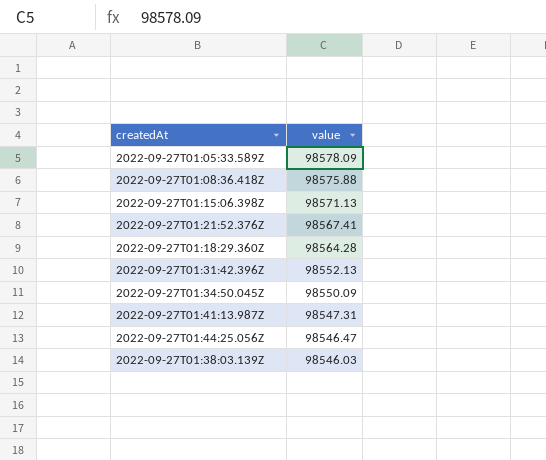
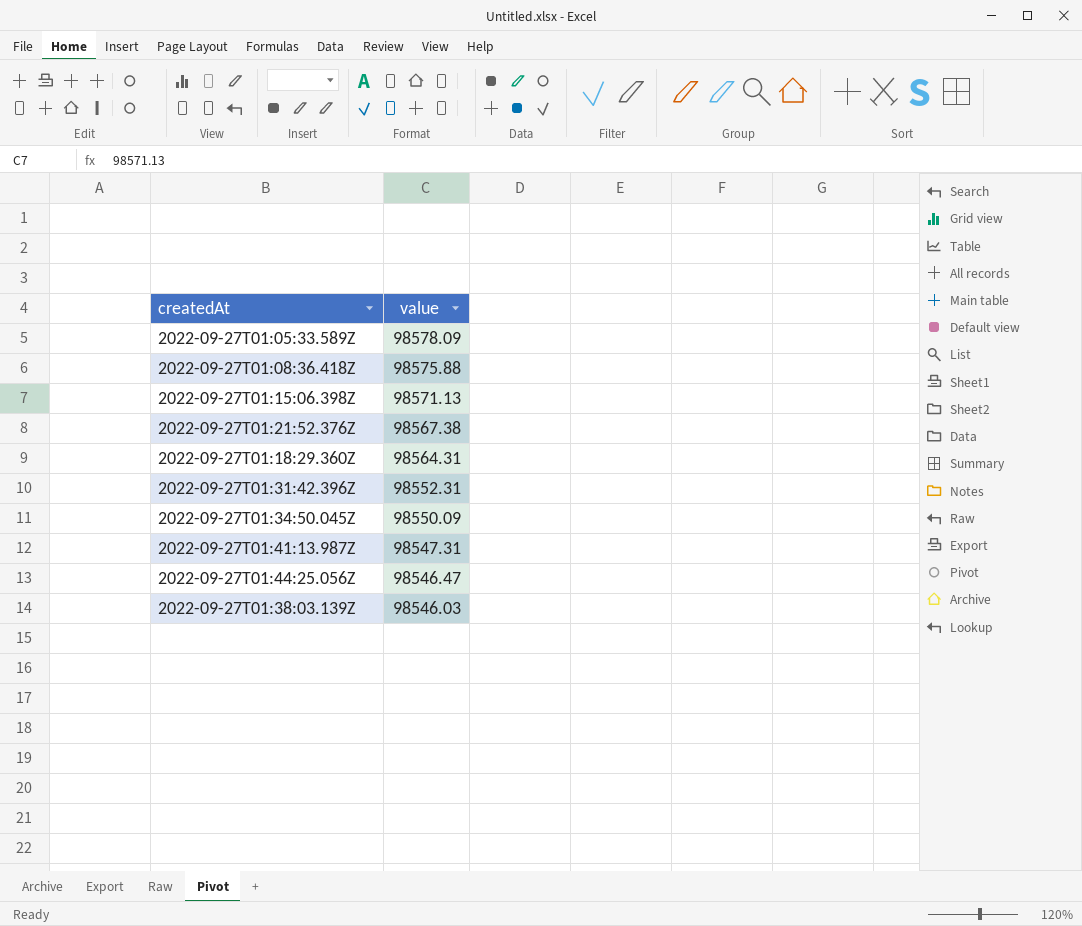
2022-09-27T01:21:52.376Z | value: 98567.41 -> 98567.38
2022-09-27T01:18:29.360Z | value: 98564.28 -> 98564.31
2022-09-27T01:31:42.396Z | value: 98552.13 -> 98552.31

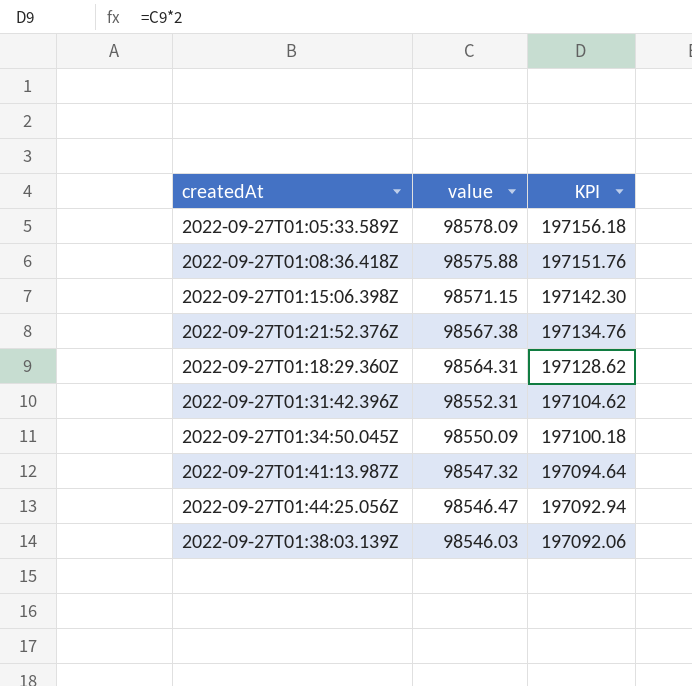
column KPI | formula: none -> [value] * 2
2022-09-27T01:15:06.398Z | value: 98571.13 -> 98571.15
2022-09-27T01:41:13.987Z | value: 98547.31 -> 98547.32

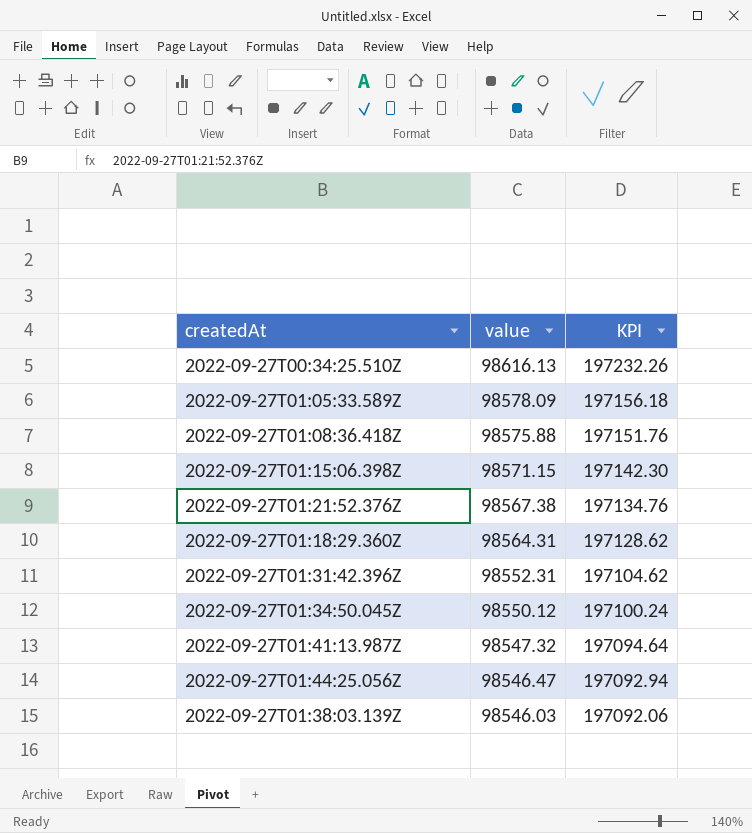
row 2022-09-27T00:34:25.510Z: none -> 98616.13 | 197232.26
2022-09-27T01:34:50.045Z | value: 98550.09 -> 98550.12
2022-09-27T01:34:50.045Z | KPI: 197100.18 -> 197100.24

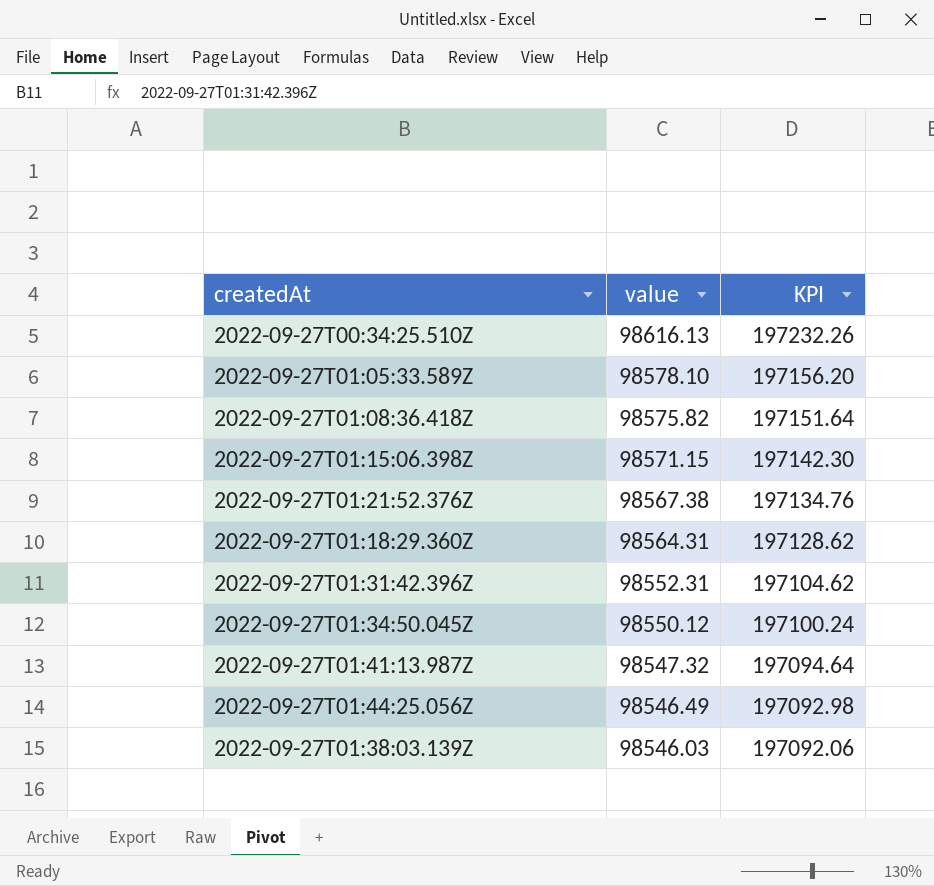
2022-09-27T01:05:33.589Z | value: 98578.09 -> 98578.10
2022-09-27T01:05:33.589Z | KPI: 197156.18 -> 197156.20
2022-09-27T01:08:36.418Z | value: 98575.88 -> 98575.82
2022-09-27T01:08:36.418Z | KPI: 197151.76 -> 197151.64
2022-09-27T01:44:25.056Z | value: 98546.47 -> 98546.49
2022-09-27T01:44:25.056Z | KPI: 197092.94 -> 197092.98

